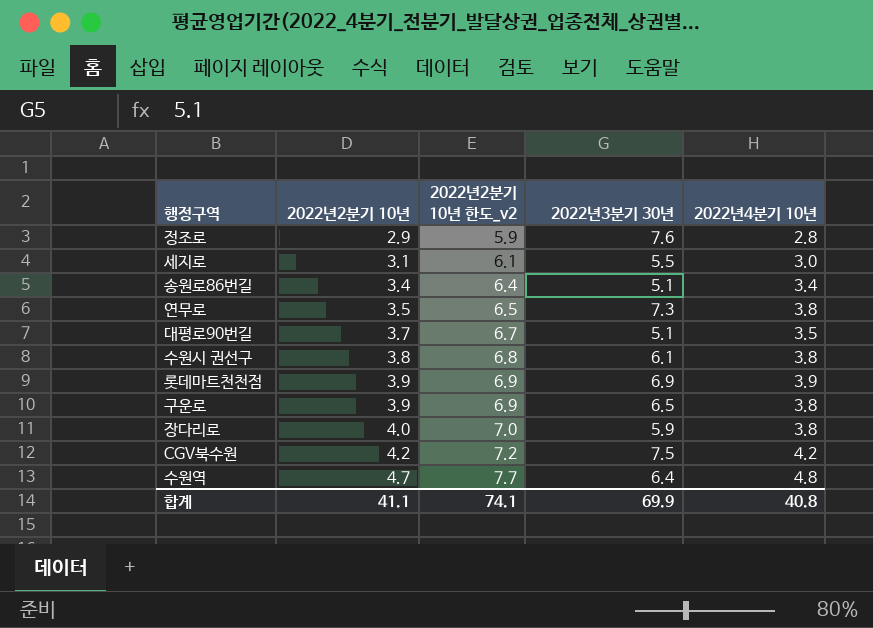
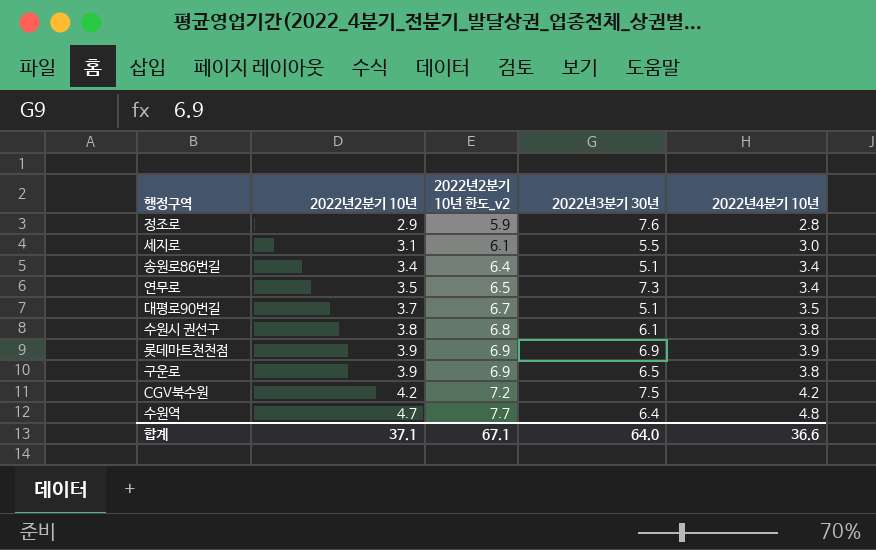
row 장다리로: 4.0 | 7.0 | 5.9 | 3.8 -> none
연무로 | 2022년4분기 10년: 3.8 -> 3.4
합계 | 2022년2분기 10년: 41.1 -> 37.1
합계 | 2022년2분기 10년 한도_v2: 74.1 -> 67.1
합계 | 2022년3분기 30년: 69.9 -> 64.0
합계 | 2022년4분기 10년: 40.8 -> 36.6

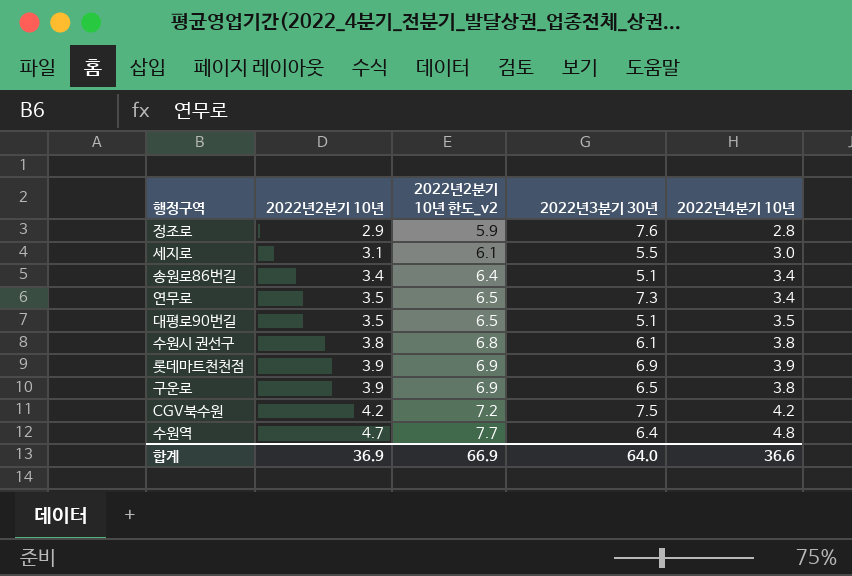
대평로90번길 | 2022년2분기 10년: 3.7 -> 3.5
대평로90번길 | 2022년2분기 10년 한도_v2: 6.7 -> 6.5
합계 | 2022년2분기 10년: 37.1 -> 36.9
합계 | 2022년2분기 10년 한도_v2: 67.1 -> 66.9

